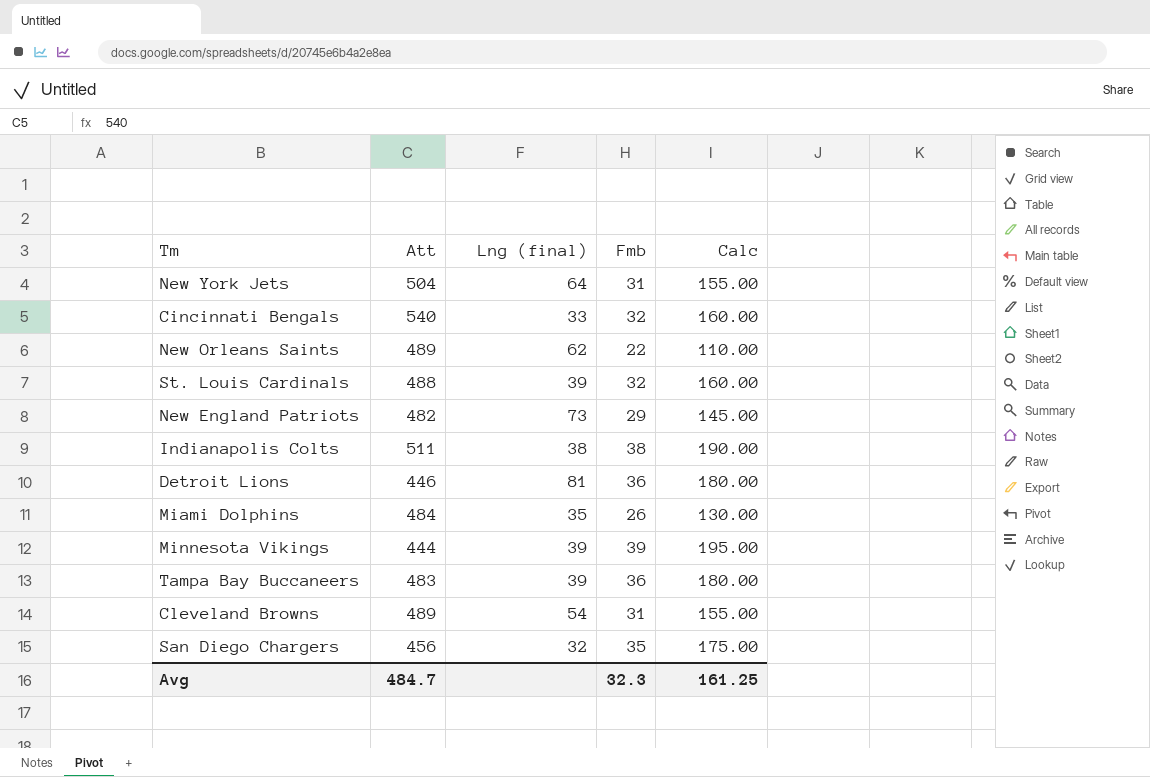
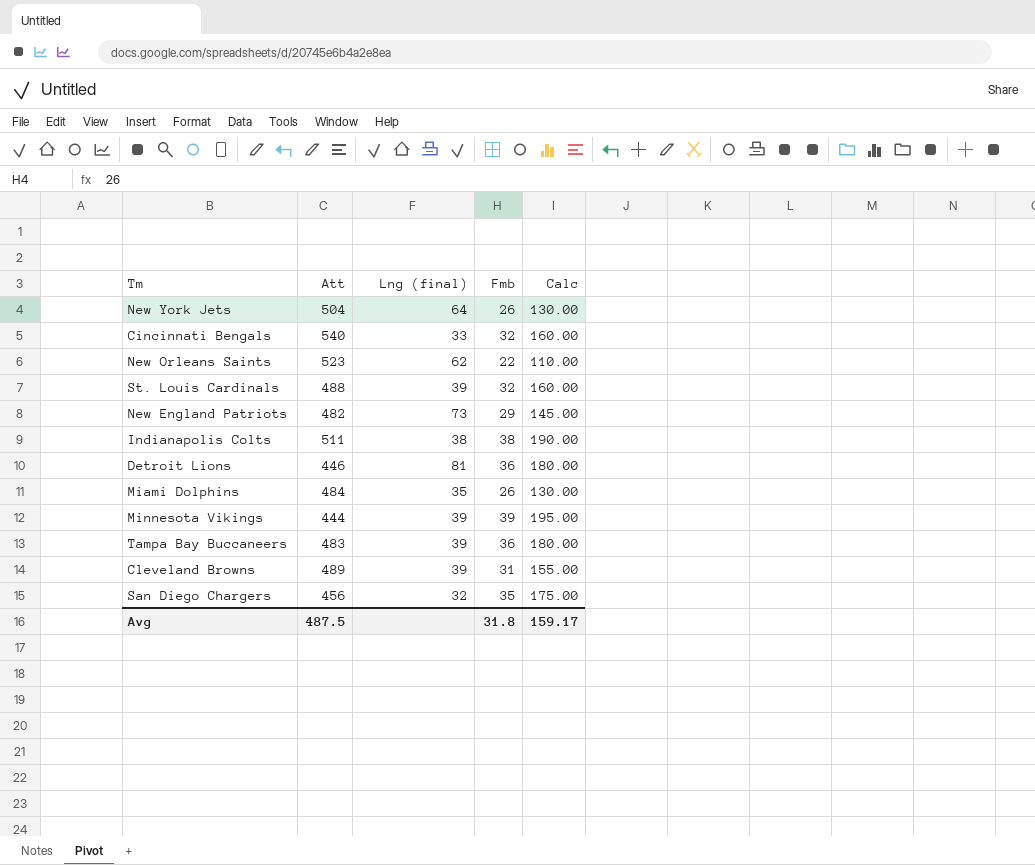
New York Jets | Fmb: 31 -> 26
New York Jets | Calc: 155.00 -> 130.00
New Orleans Saints | Att: 489 -> 523
Cleveland Browns | Lng (final): 54 -> 39
Avg | Att: 484.7 -> 487.5
Avg | Fmb: 32.3 -> 31.8
Avg | Calc: 161.25 -> 159.17

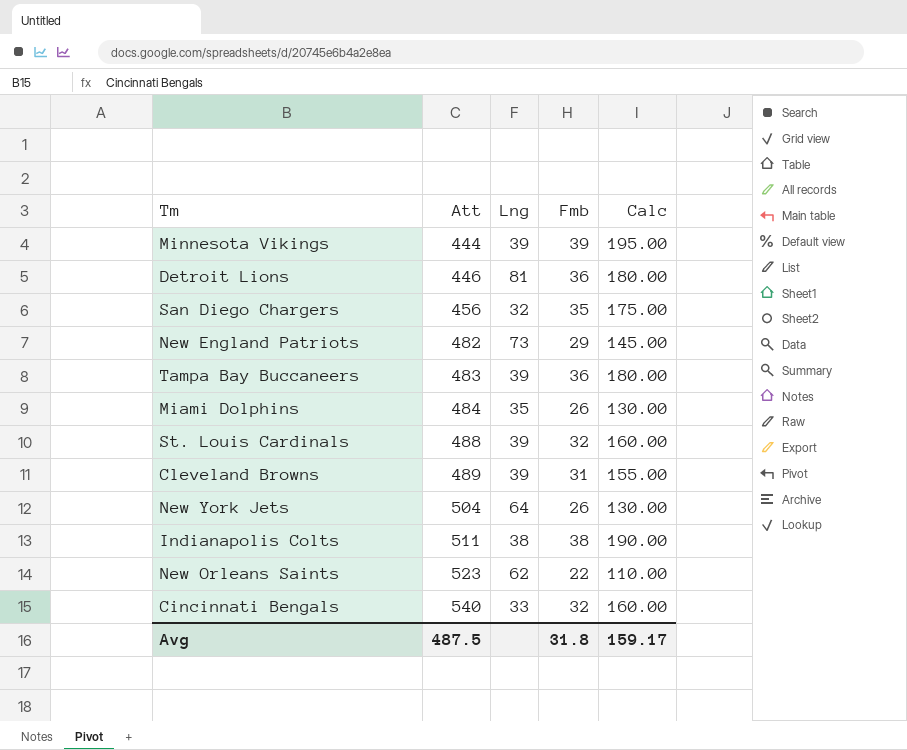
row order: none -> Att ascending
column name: Lng (final) -> Lng

